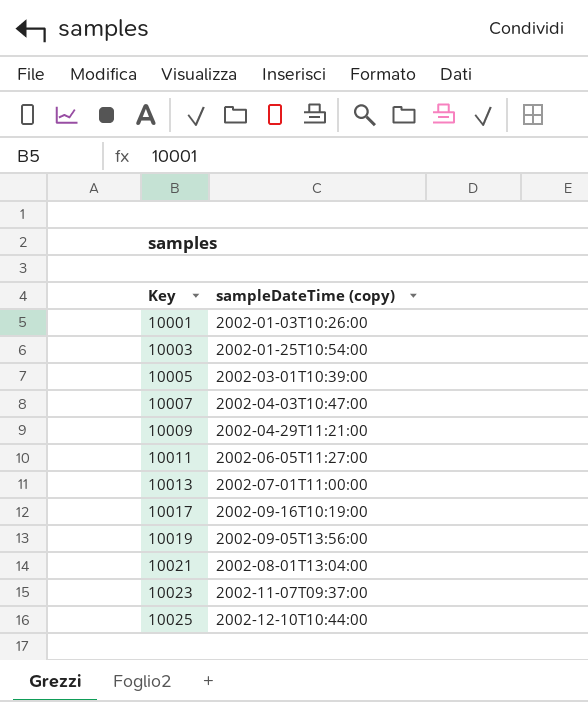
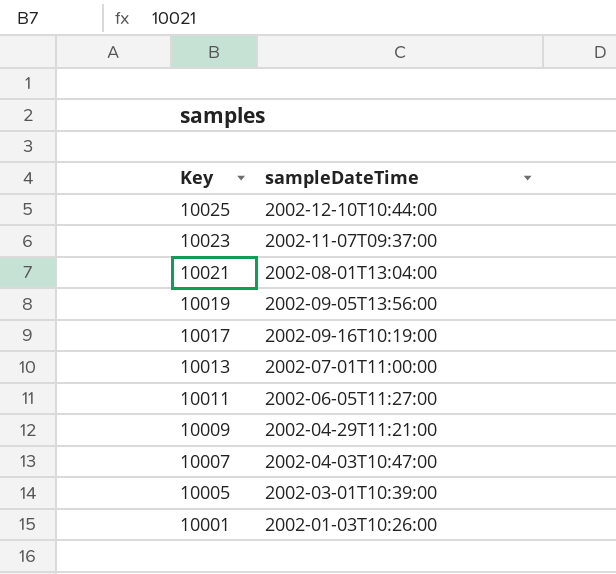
row order: Key ascending -> Key descending
column name: sampleDateTime (copy) -> sampleDateTime
row 10003: 2002-01-25T10:54:00 -> none

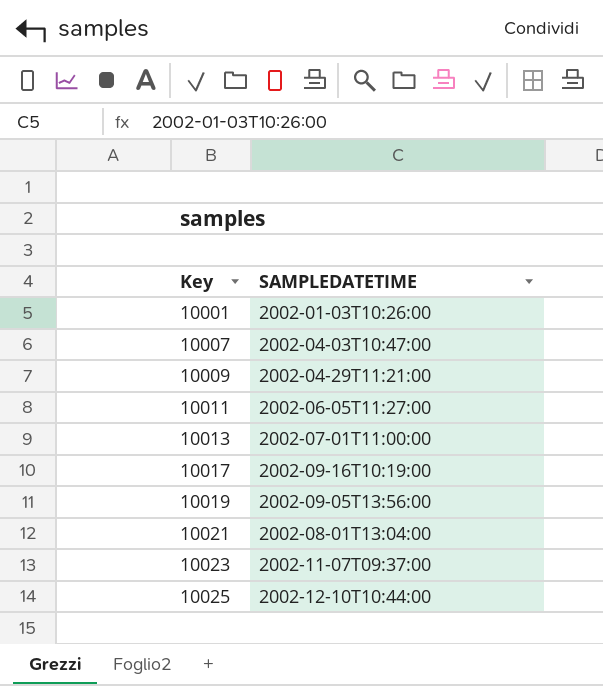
row order: Key descending -> Key ascending
column name: sampleDateTime -> SAMPLEDATETIME
row 10005: 2002-03-01T10:39:00 -> none

